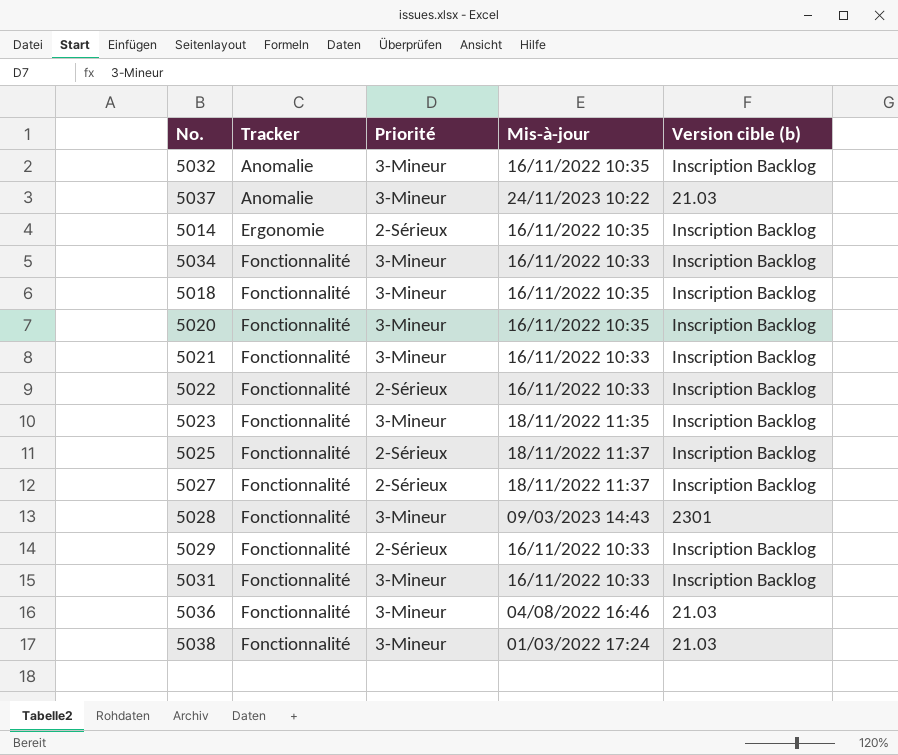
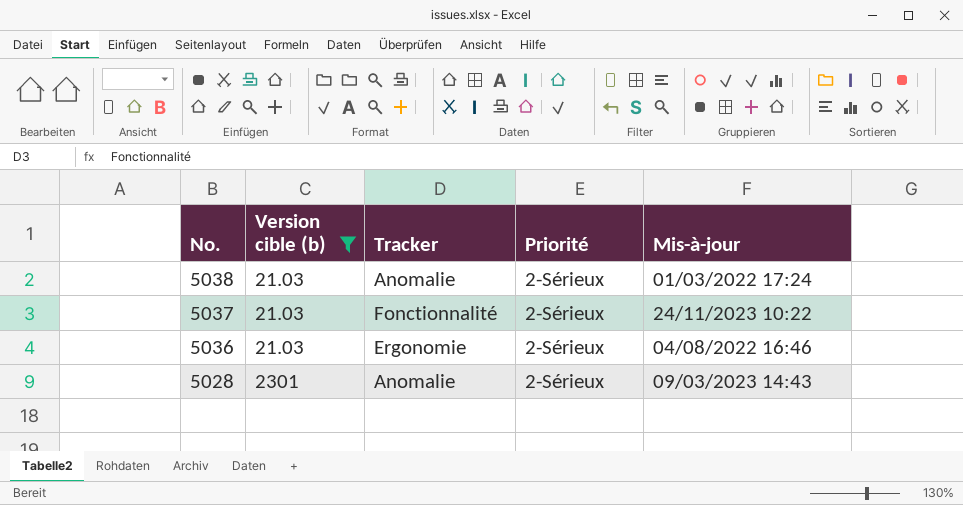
filter: none -> Version cible (b) != Inscription Backlog
row order: Tracker ascending -> No. descending
column Version cible (b) | position: 5 -> 2
5038 | Tracker: Fonctionnalité -> Anomalie
5038 | Priorité: 3-Mineur -> 2-Sérieux
5037 | Tracker: Anomalie -> Fonctionnalité
5037 | Priorité: 3-Mineur -> 2-Sérieux
5036 | Tracker: Fonctionnalité -> Ergonomie
5036 | Priorité: 3-Mineur -> 2-Sérieux
5028 | Tracker: Fonctionnalité -> Anomalie
5028 | Priorité: 3-Mineur -> 2-Sérieux

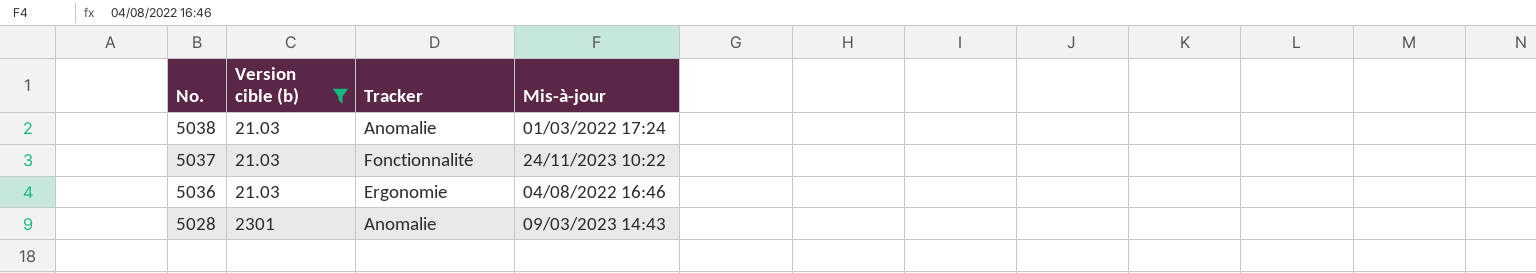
column Priorité | position: 4 -> none

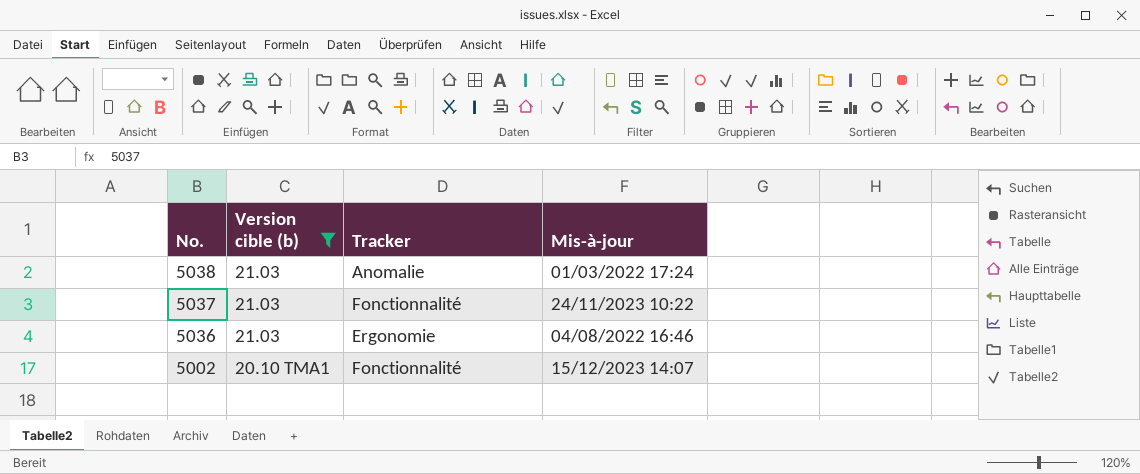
row 5028: 2301 | Anomalie | 09/03/2023 14:43 -> none
row 5002: none -> 20.10 TMA1 | Fonctionnalité | 15/12/2023 14:07

